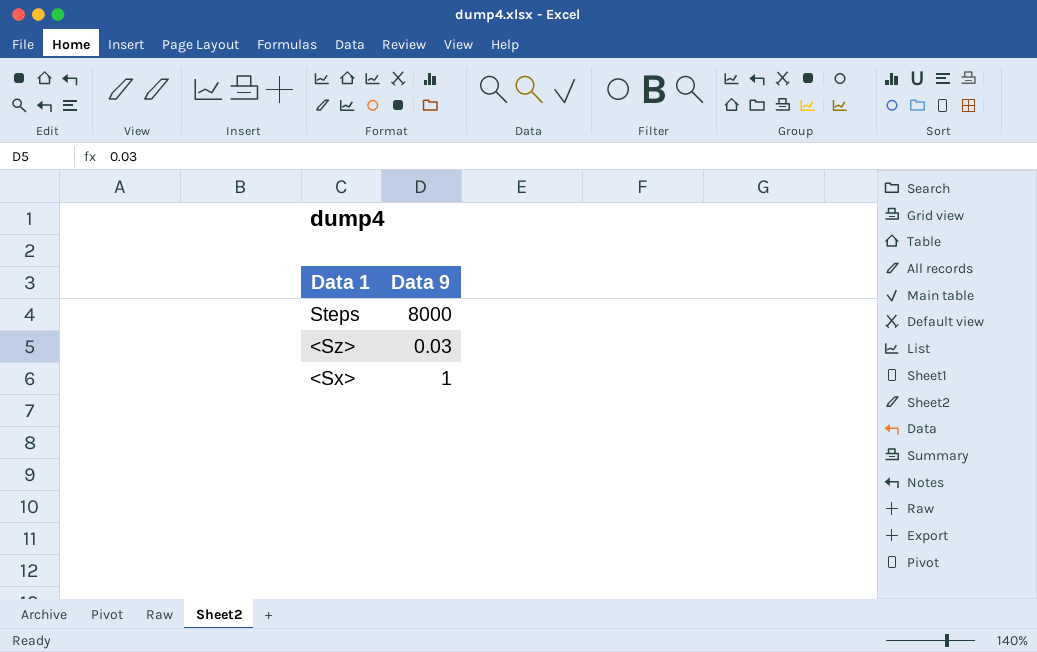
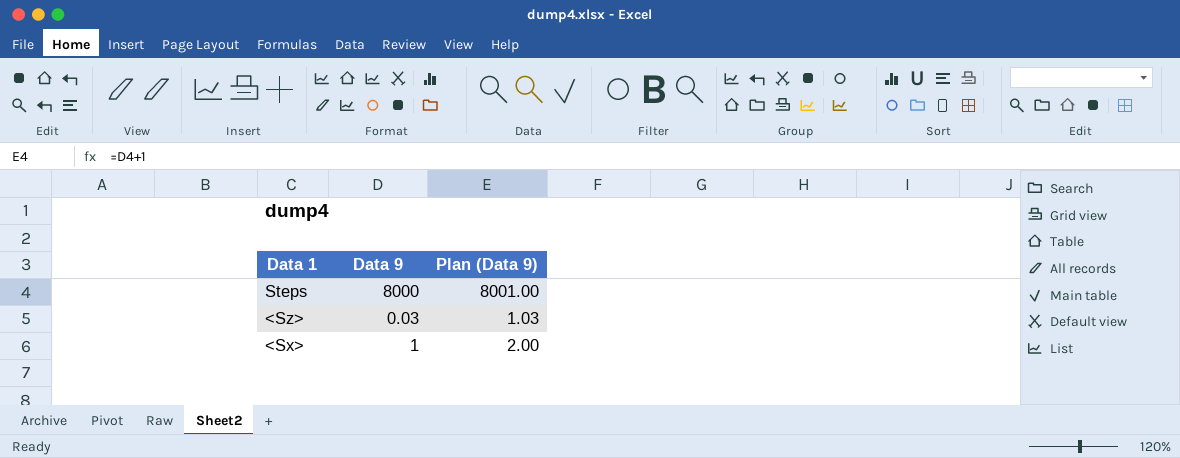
column Plan (Data 9) | formula: none -> [Data 9] + 1

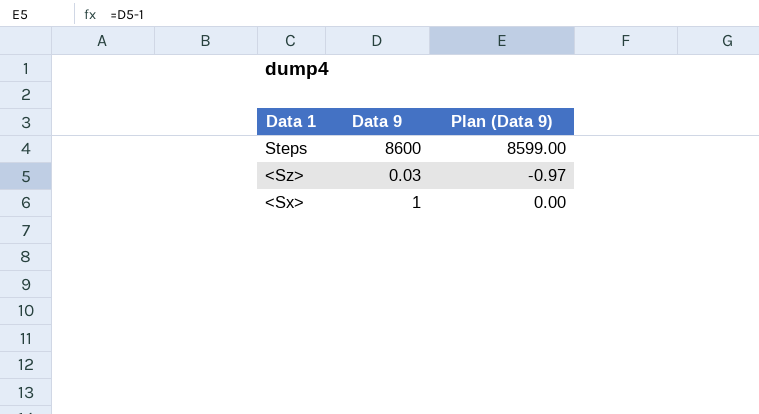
column Plan (Data 9) | formula: [Data 9] + 1 -> [Data 9] - 1
Steps | Data 9: 8000 -> 8600

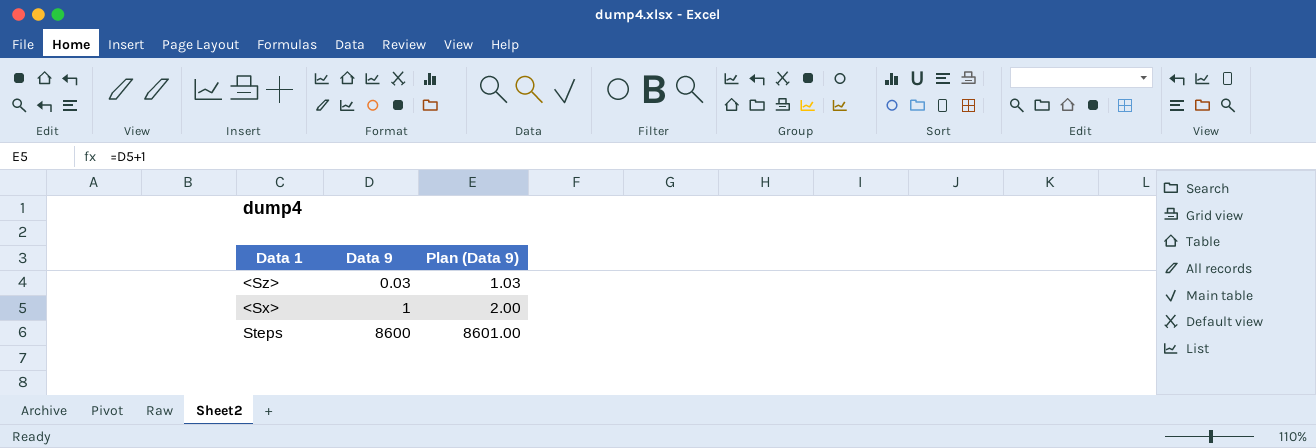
row order: Data 1 descending -> Data 9 ascending
column Plan (Data 9) | formula: [Data 9] - 1 -> [Data 9] + 1

